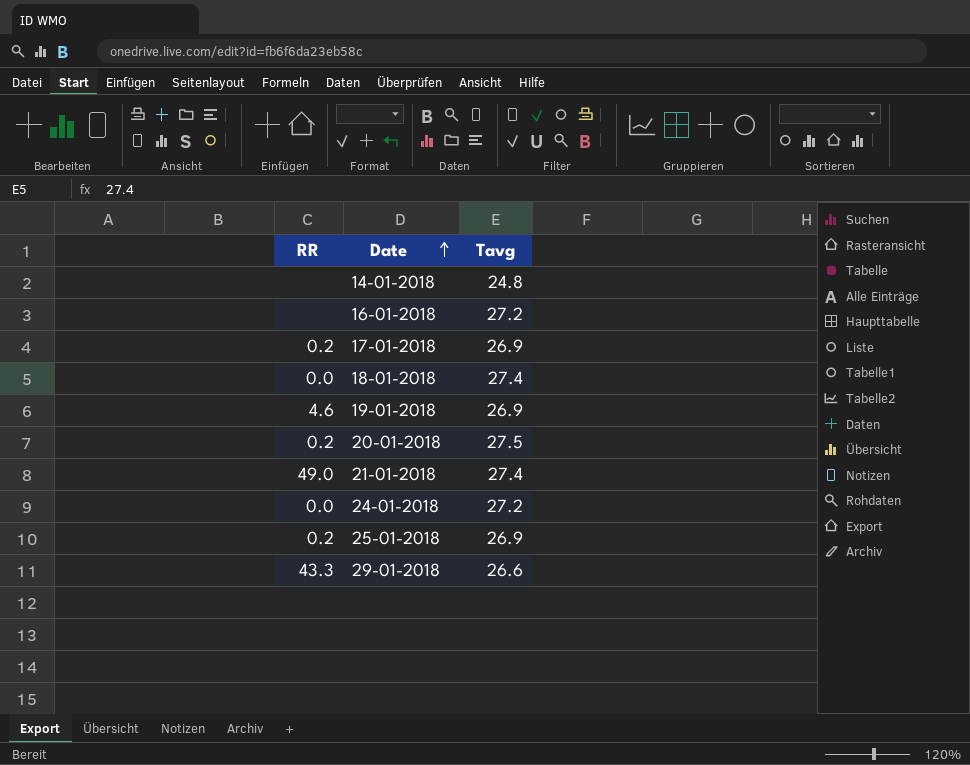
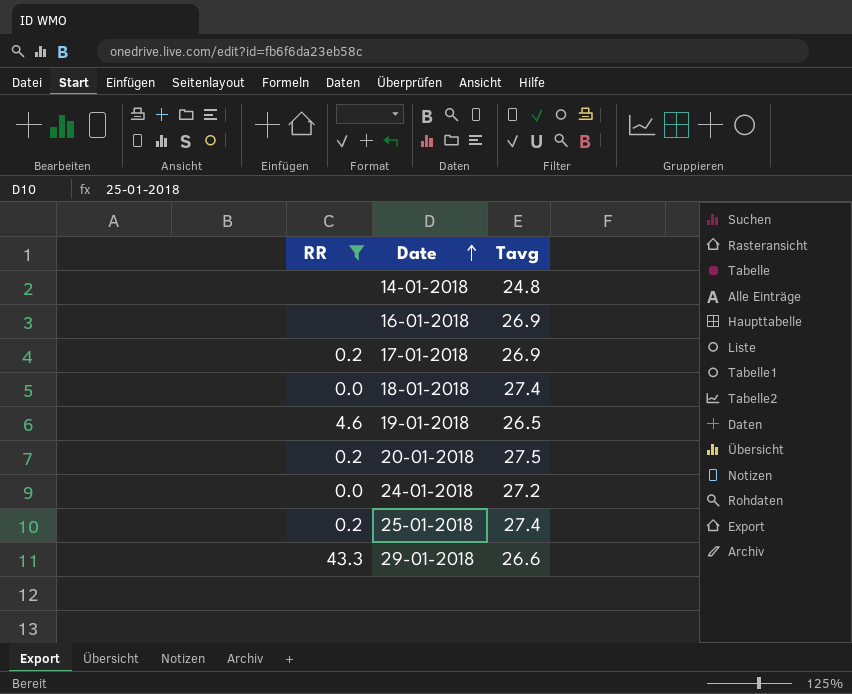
filter: none -> RR != 49.0
16-01-2018 | Tavg: 27.2 -> 26.9
19-01-2018 | Tavg: 26.9 -> 26.5
25-01-2018 | Tavg: 26.9 -> 27.4

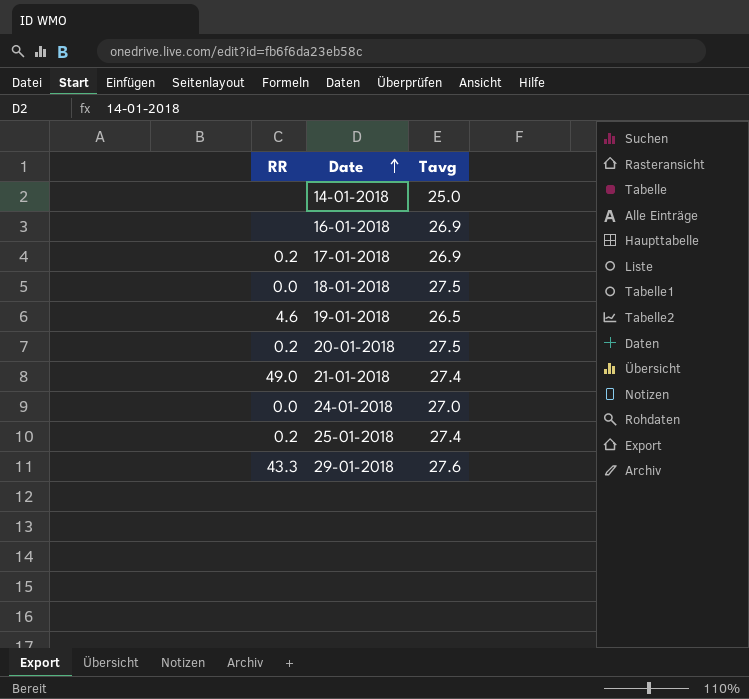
filter: RR != 49.0 -> none
14-01-2018 | Tavg: 24.8 -> 25.0
18-01-2018 | Tavg: 27.4 -> 27.5
24-01-2018 | Tavg: 27.2 -> 27.0
29-01-2018 | Tavg: 26.6 -> 27.6

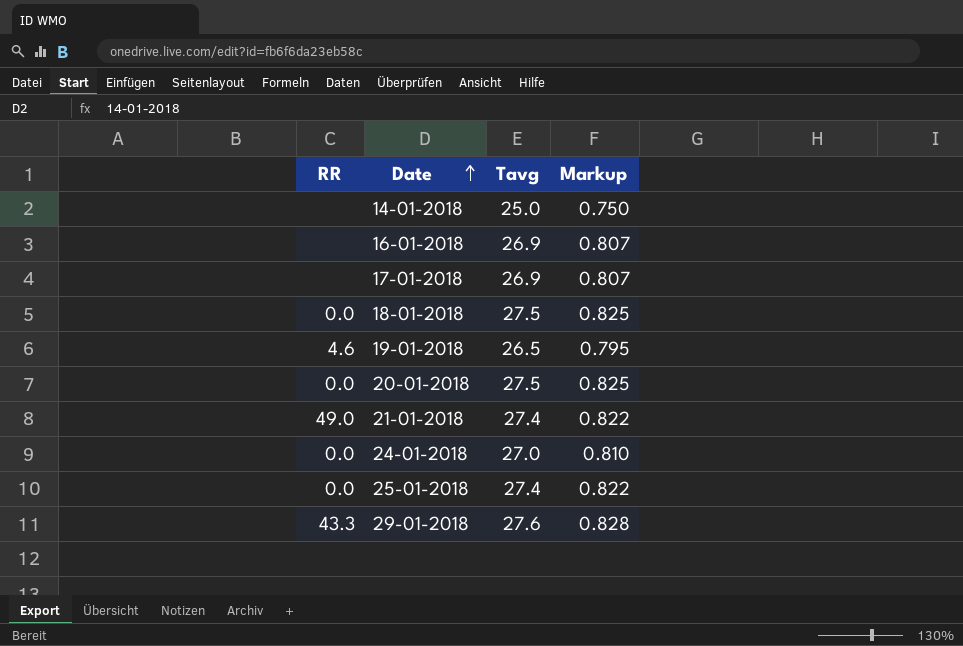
column Markup | formula: none -> [Tavg] * 0.03
17-01-2018 | RR: 0.2 -> none
20-01-2018 | RR: 0.2 -> 0.0
25-01-2018 | RR: 0.2 -> 0.0

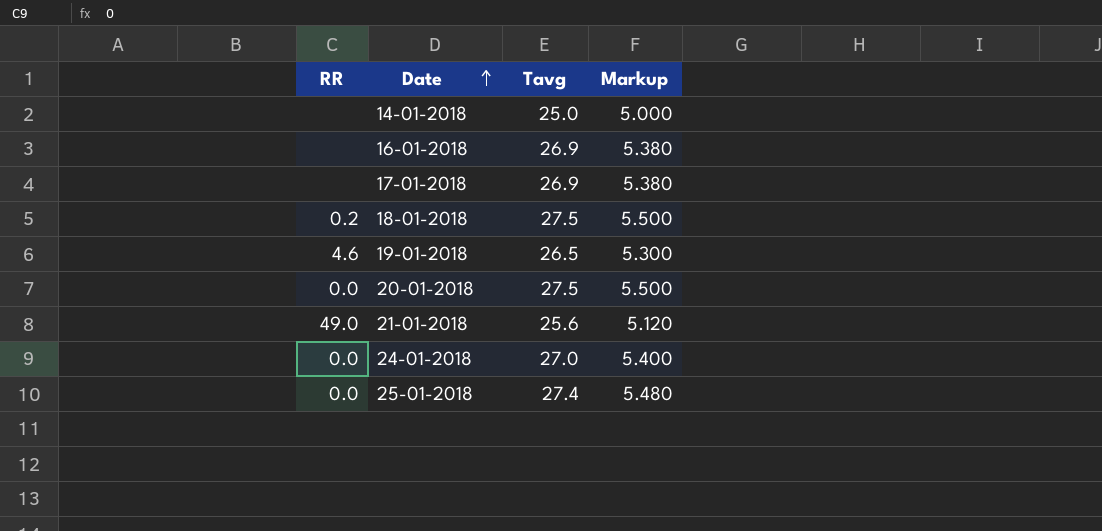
column Markup | formula: [Tavg] * 0.03 -> [Tavg] * 0.2
row 29-01-2018: 43.3 | 27.6 | 0.828 -> none
18-01-2018 | RR: 0.0 -> 0.2
21-01-2018 | Tavg: 27.4 -> 25.6

